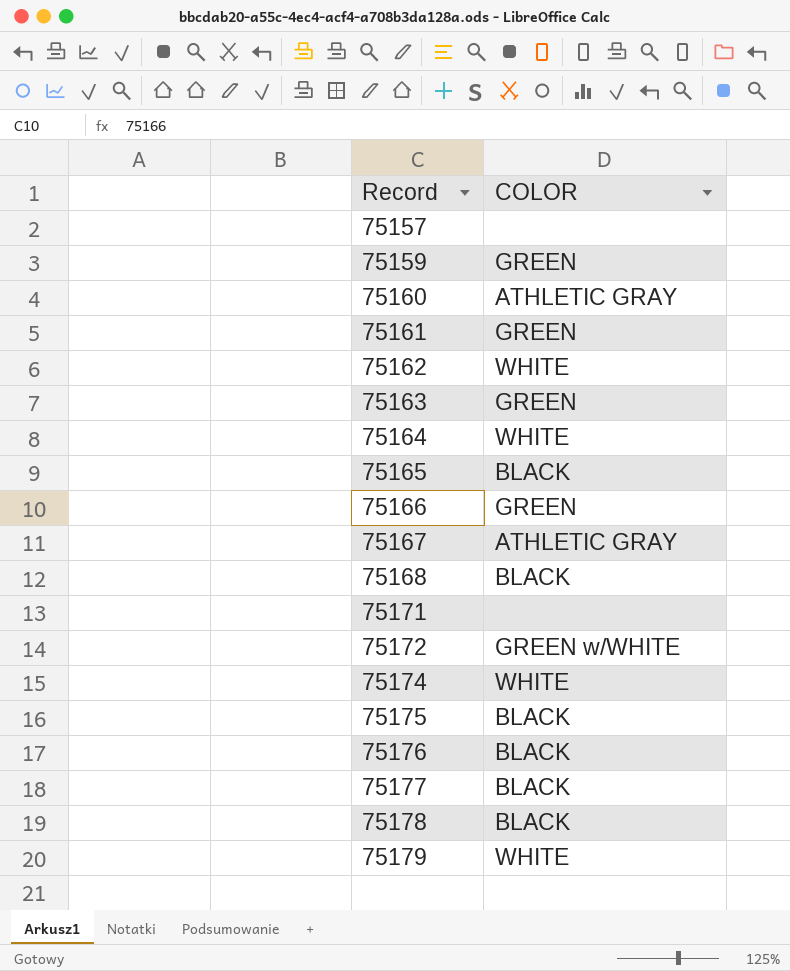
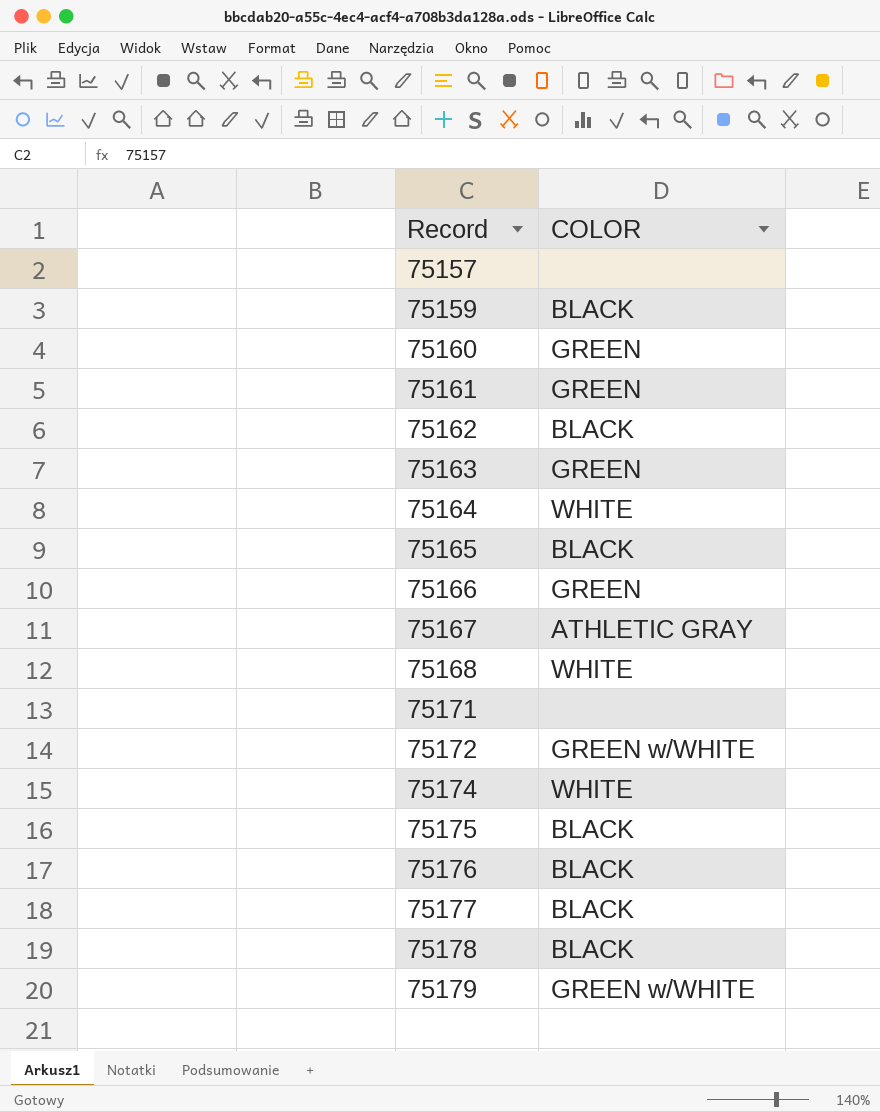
75159 | COLOR: GREEN -> BLACK
75160 | COLOR: ATHLETIC GRAY -> GREEN
75162 | COLOR: WHITE -> BLACK
75168 | COLOR: BLACK -> WHITE
75179 | COLOR: WHITE -> GREEN w/WHITE

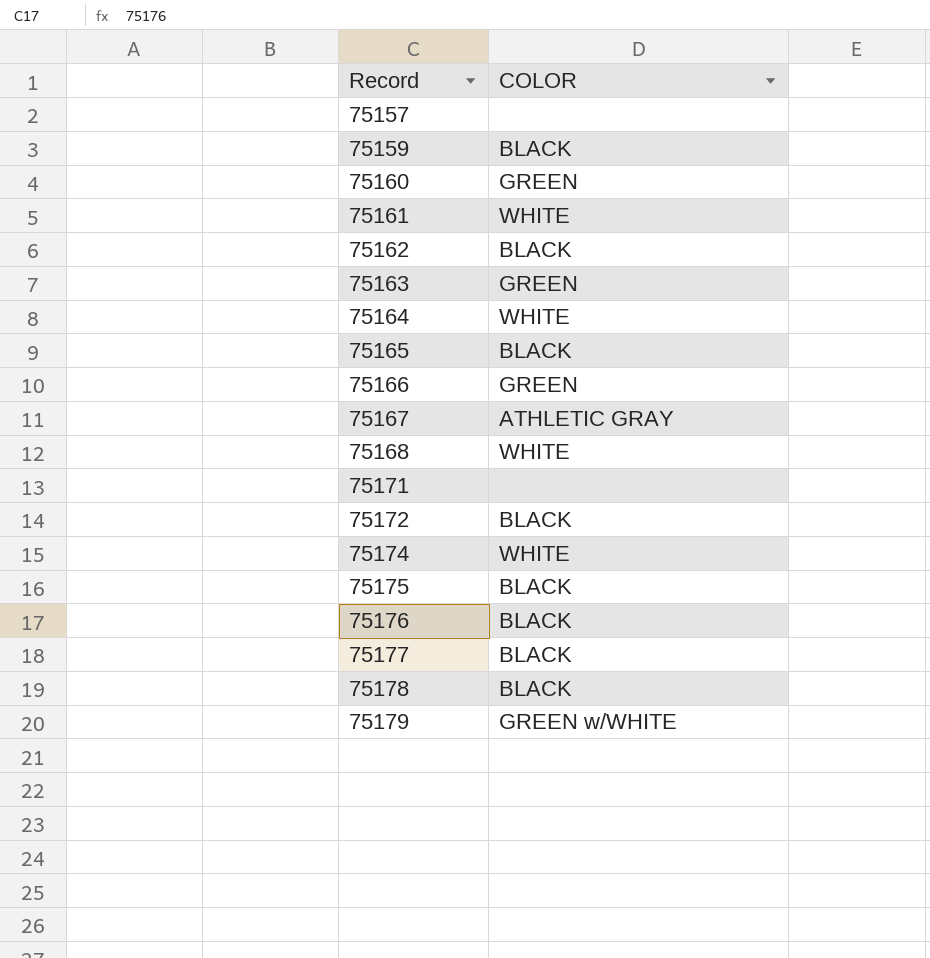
75161 | COLOR: GREEN -> WHITE
75172 | COLOR: GREEN w/WHITE -> BLACK

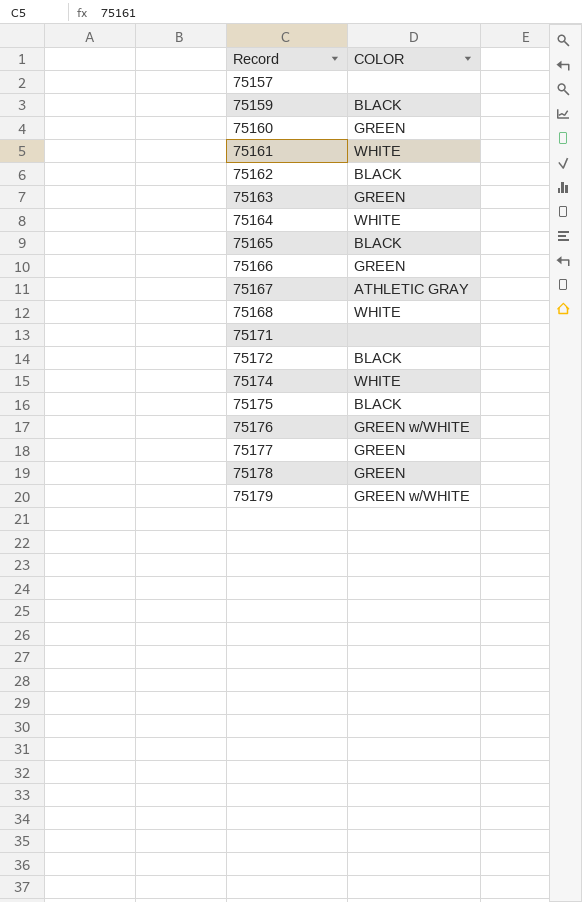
75176 | COLOR: BLACK -> GREEN w/WHITE
75177 | COLOR: BLACK -> GREEN
75178 | COLOR: BLACK -> GREEN

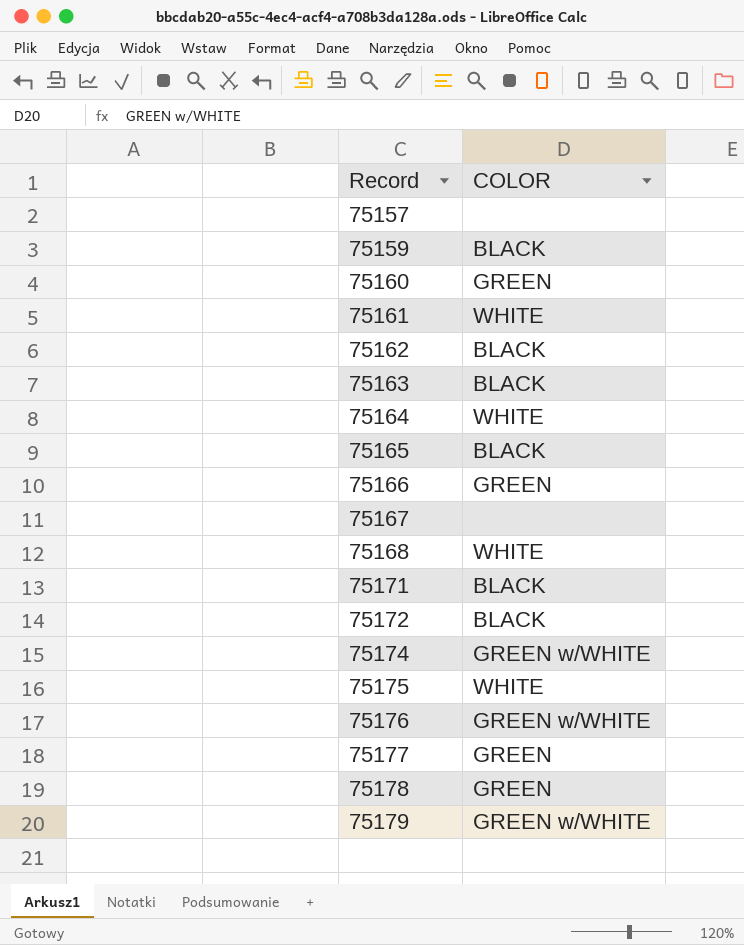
75163 | COLOR: GREEN -> BLACK
75167 | COLOR: ATHLETIC GRAY -> none
75171 | COLOR: none -> BLACK
75174 | COLOR: WHITE -> GREEN w/WHITE
75175 | COLOR: BLACK -> WHITE

